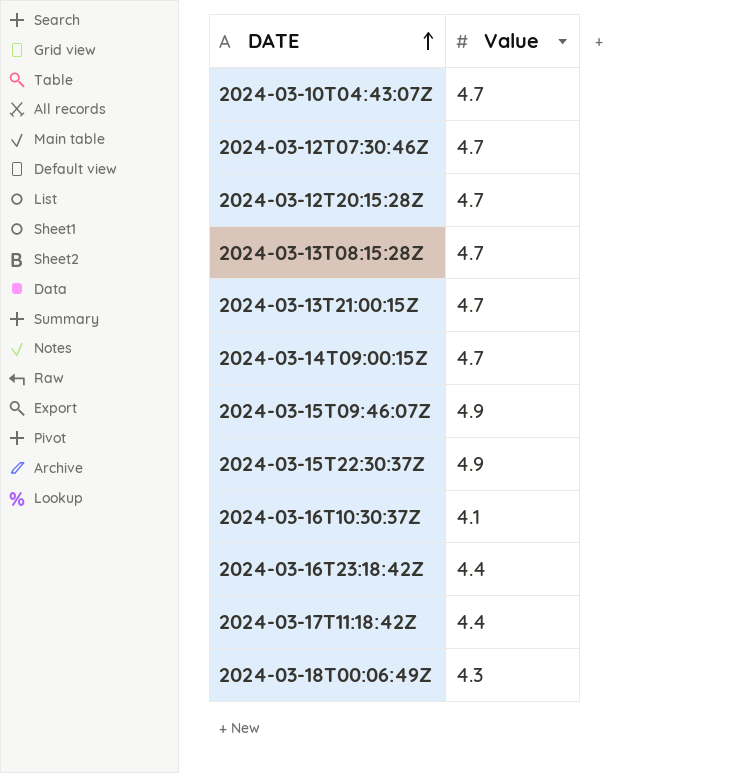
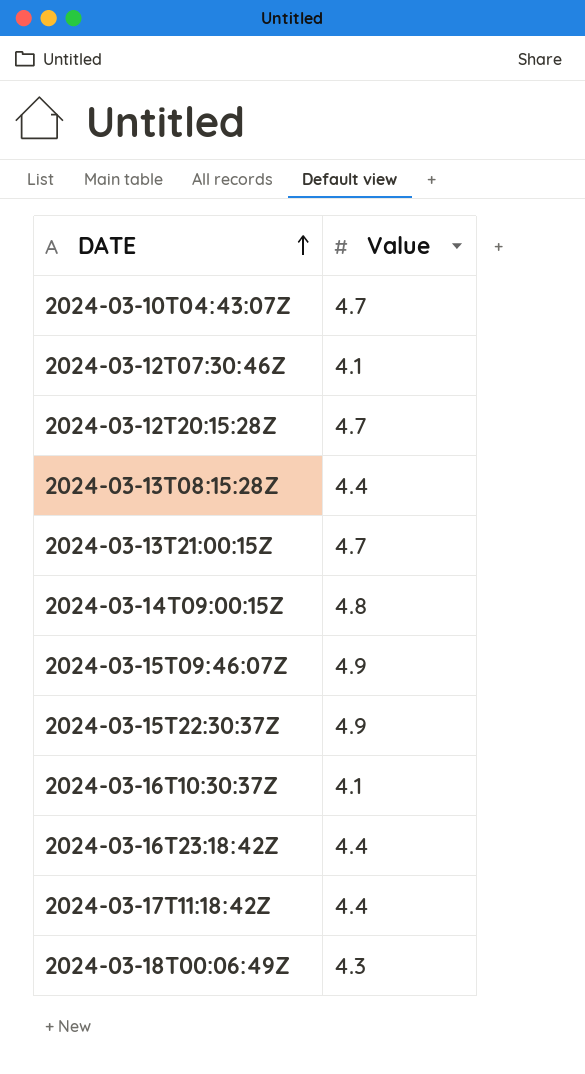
2024-03-12T07:30:46Z | Value: 4.7 -> 4.1
2024-03-13T08:15:28Z | Value: 4.7 -> 4.4
2024-03-14T09:00:15Z | Value: 4.7 -> 4.8

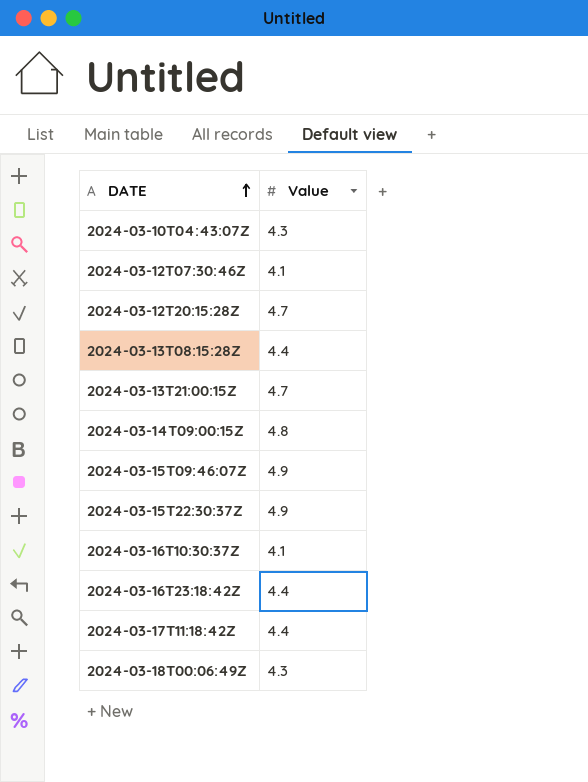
2024-03-10T04:43:07Z | Value: 4.7 -> 4.3

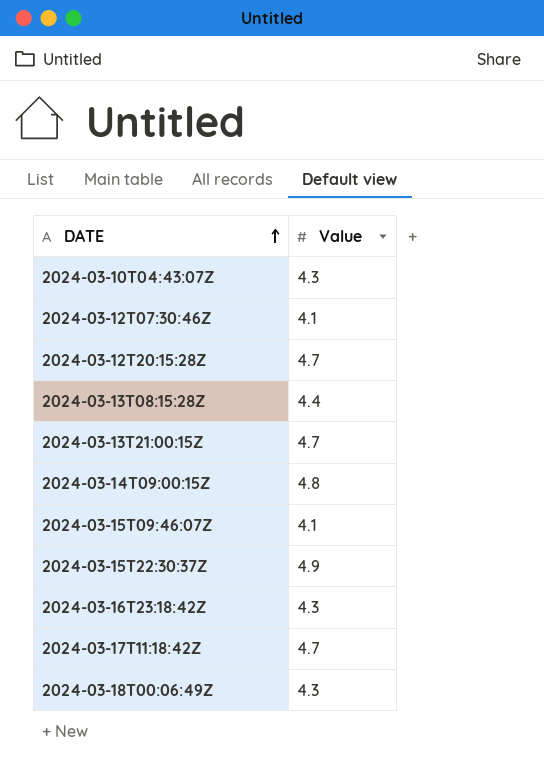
row 2024-03-16T10:30:37Z: 4.1 -> none
2024-03-15T09:46:07Z | Value: 4.9 -> 4.1
2024-03-16T23:18:42Z | Value: 4.4 -> 4.3
2024-03-17T11:18:42Z | Value: 4.4 -> 4.7

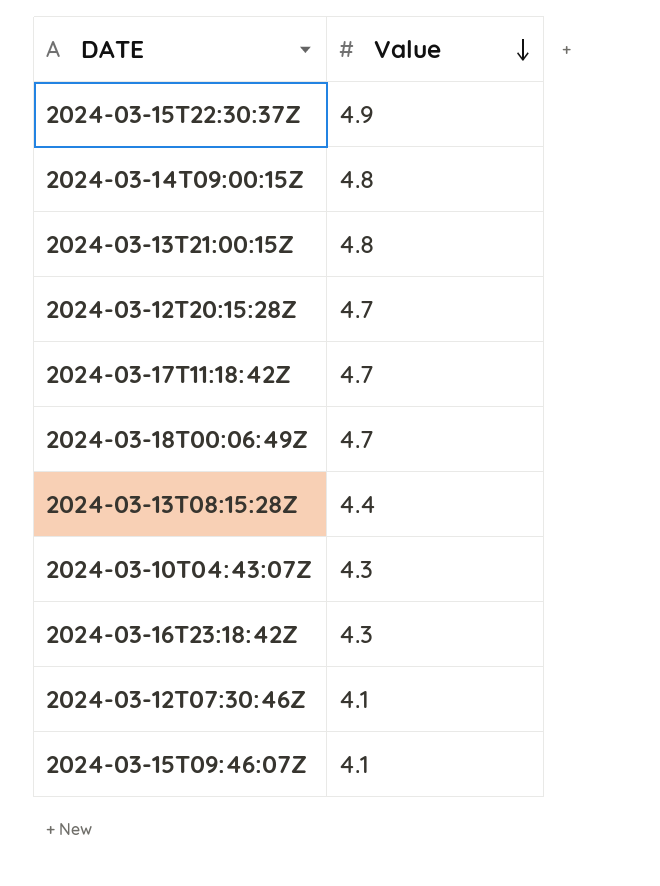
row order: DATE ascending -> Value descending
2024-03-13T21:00:15Z | Value: 4.7 -> 4.8
2024-03-18T00:06:49Z | Value: 4.3 -> 4.7

